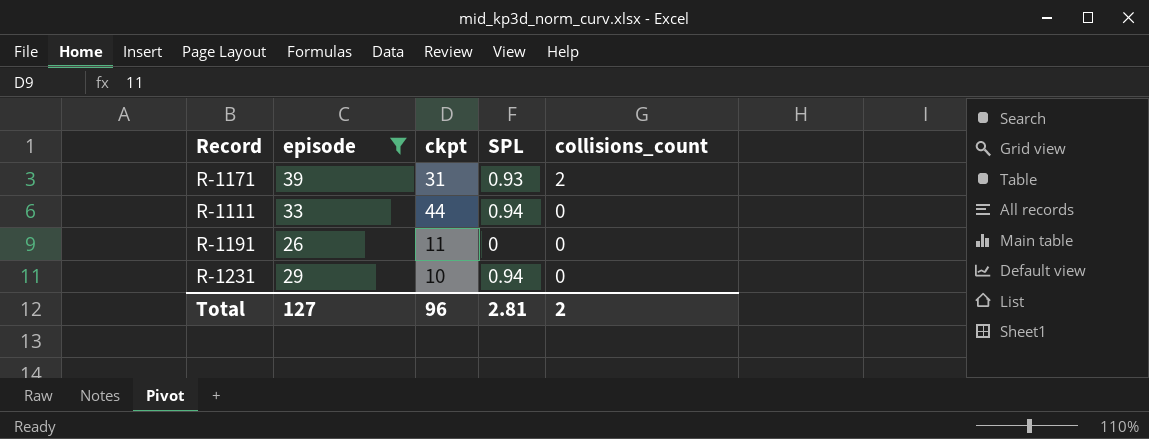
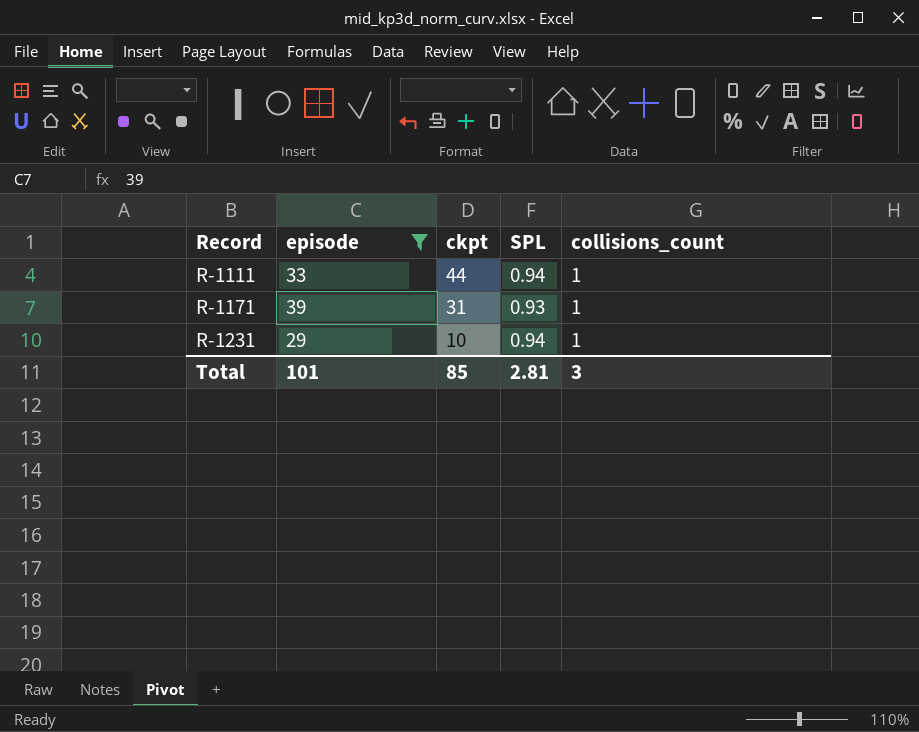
row order: collisions_count descending -> Record ascending
row R-1191: 26 | 11 | 0 | 0 -> none
R-1111 | collisions_count: 0 -> 1
R-1171 | collisions_count: 2 -> 1
R-1231 | collisions_count: 0 -> 1
Total | episode: 127 -> 101
Total | ckpt: 96 -> 85
Total | collisions_count: 2 -> 3

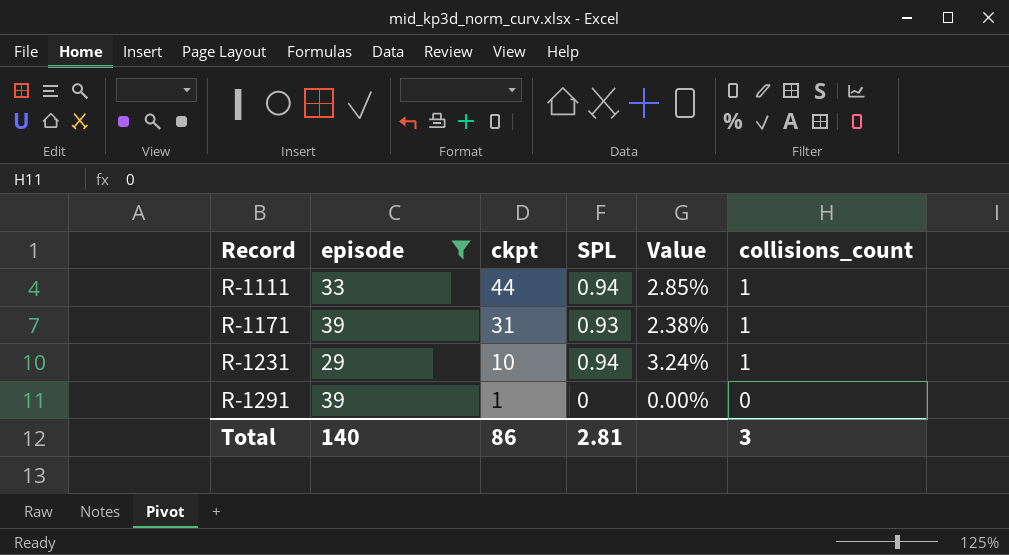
column Value | formula: none -> [SPL] / [episode]
row R-1291: none -> 39 | 1 | 0 | 0.00% | 0
Total | episode: 101 -> 140
Total | ckpt: 85 -> 86

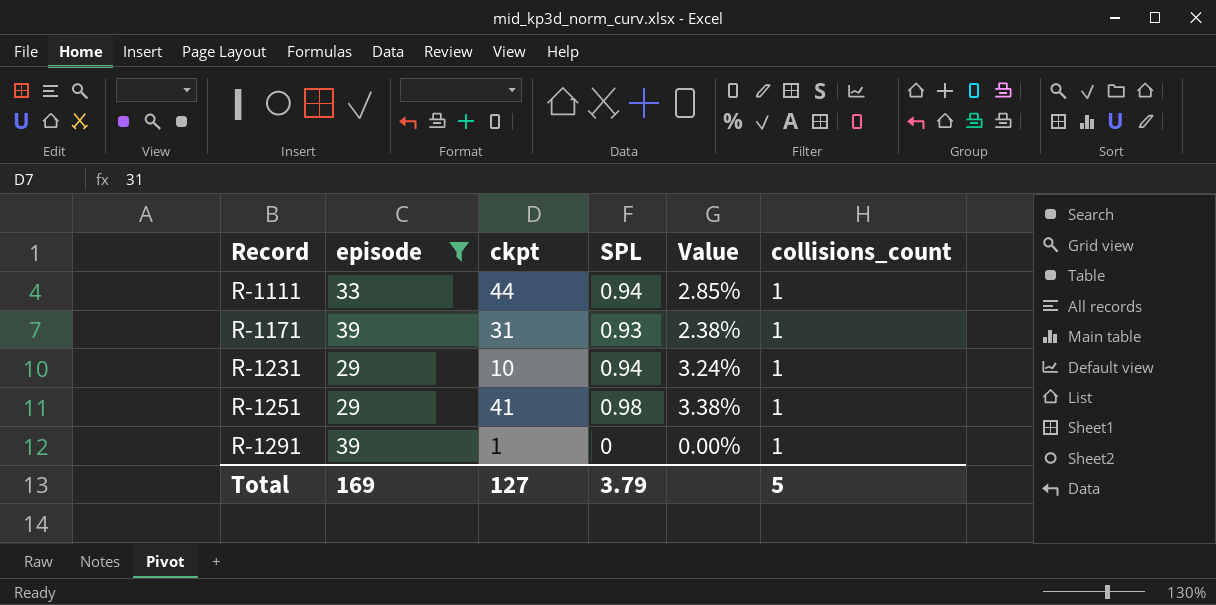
row R-1251: none -> 29 | 41 | 0.98 | 3.38% | 1
R-1291 | collisions_count: 0 -> 1
Total | episode: 140 -> 169
Total | ckpt: 86 -> 127
Total | SPL: 2.81 -> 3.79
Total | collisions_count: 3 -> 5

